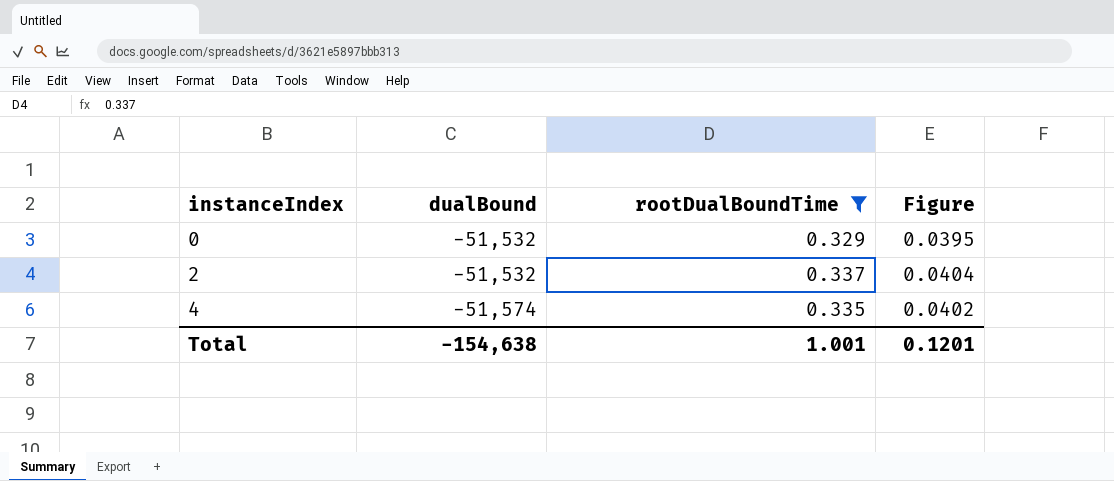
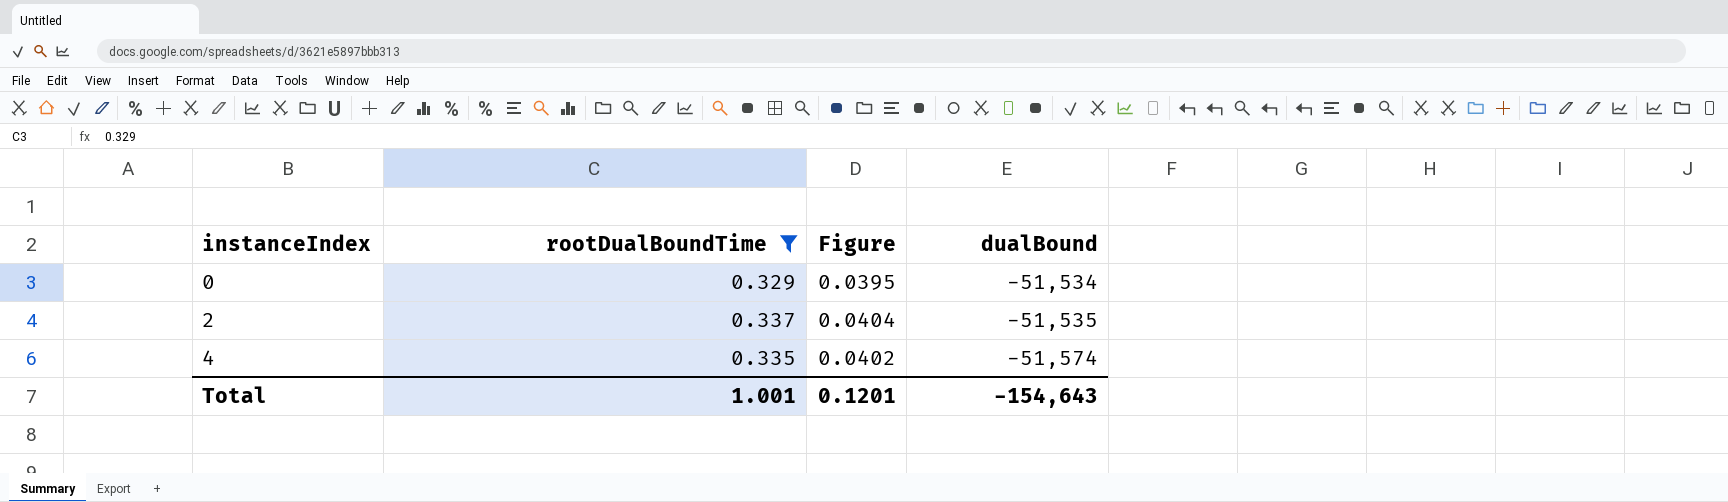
column dualBound | position: 2 -> 4
0 | dualBound: -51,532 -> -51,534
2 | dualBound: -51,532 -> -51,535
Total | dualBound: -154,638 -> -154,643

